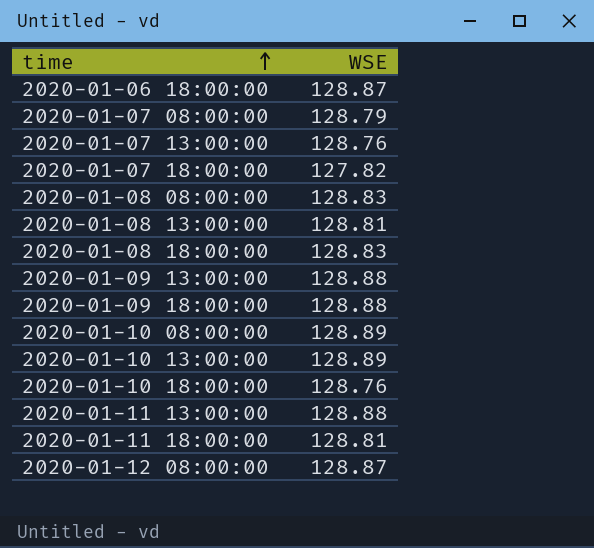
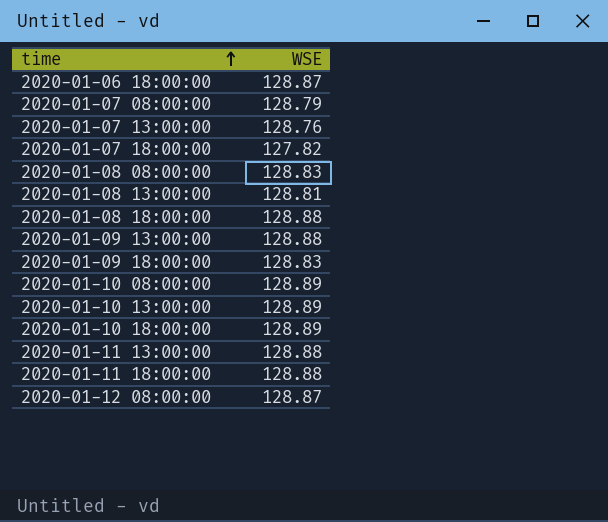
2020-01-08 18:00:00 | WSE: 128.83 -> 128.88
2020-01-09 18:00:00 | WSE: 128.88 -> 128.83
2020-01-10 18:00:00 | WSE: 128.76 -> 128.89
2020-01-11 18:00:00 | WSE: 128.81 -> 128.88

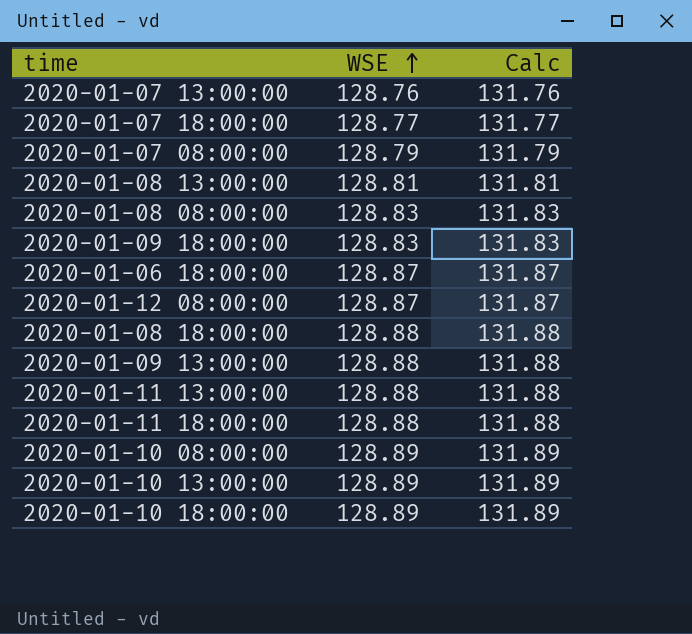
row order: time ascending -> WSE ascending
column Calc | formula: none -> [WSE] + 3
2020-01-07 18:00:00 | WSE: 127.82 -> 128.77

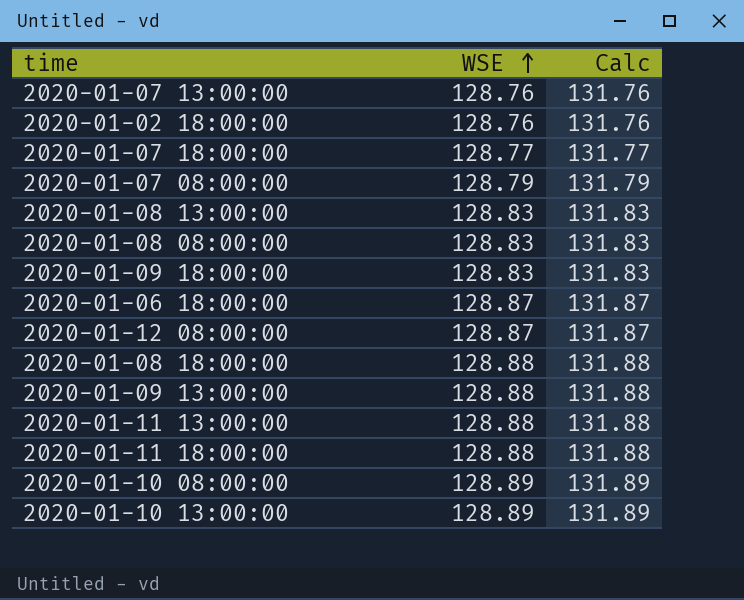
row 2020-01-10 18:00:00: 128.89 | 131.89 -> none
row 2020-01-02 18:00:00: none -> 128.76 | 131.76
2020-01-08 13:00:00 | WSE: 128.81 -> 128.83
2020-01-08 13:00:00 | Calc: 131.81 -> 131.83

